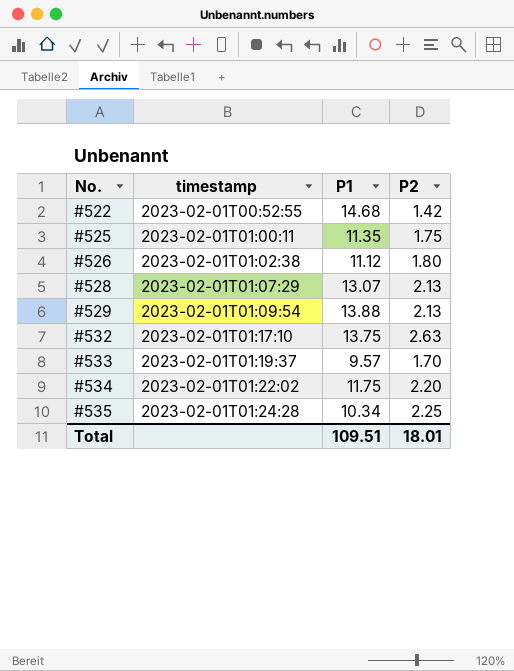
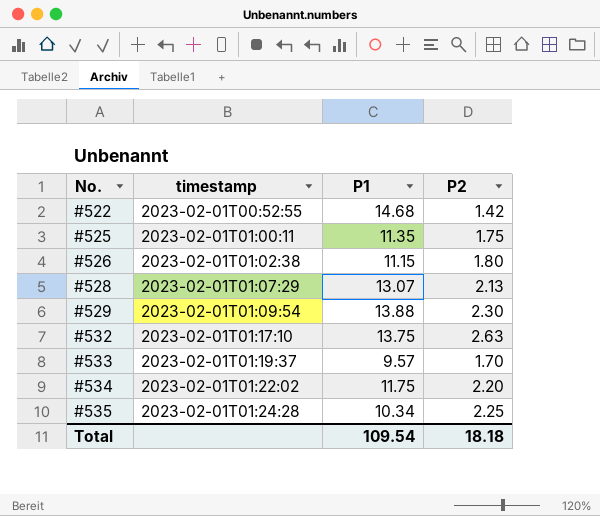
#526 | P1: 11.12 -> 11.15
#529 | P2: 2.13 -> 2.30
Total | P1: 109.51 -> 109.54
Total | P2: 18.01 -> 18.18

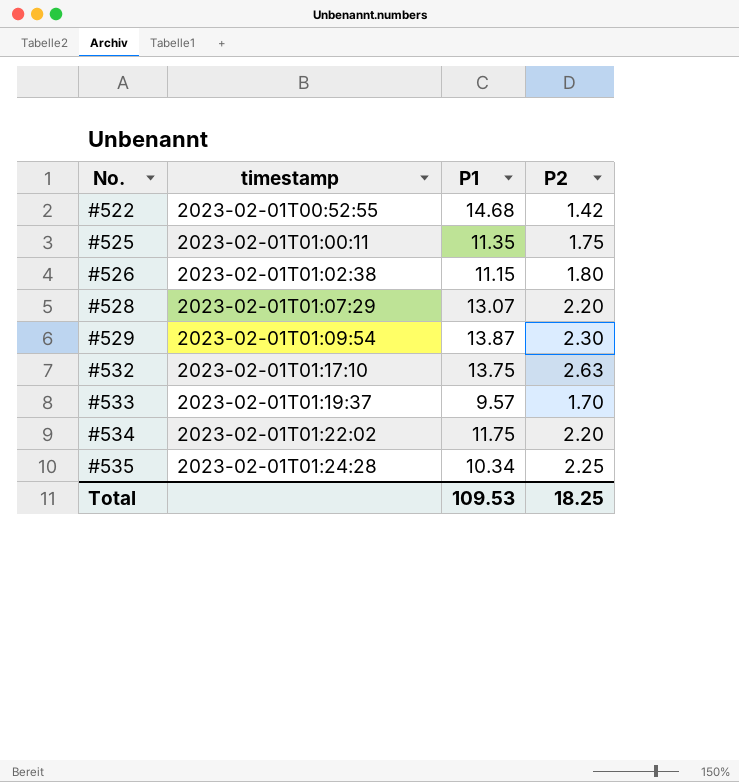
#528 | P2: 2.13 -> 2.20
#529 | P1: 13.88 -> 13.87
Total | P1: 109.54 -> 109.53
Total | P2: 18.18 -> 18.25

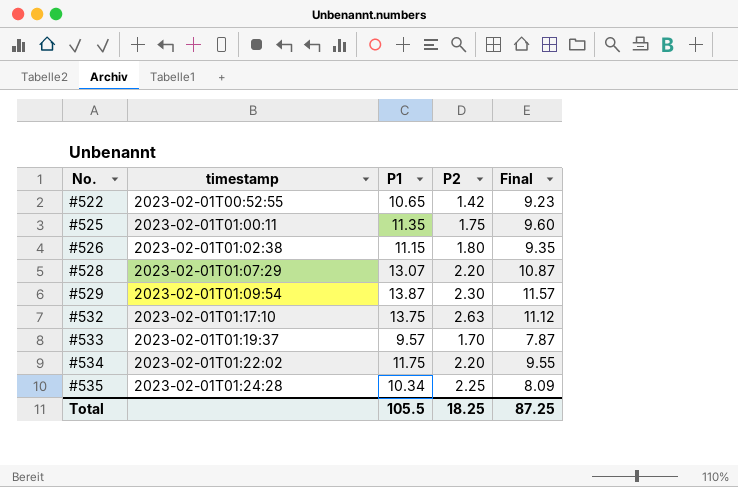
column Final | formula: none -> [P1] - [P2]
#522 | P1: 14.68 -> 10.65
Total | P1: 109.53 -> 105.5

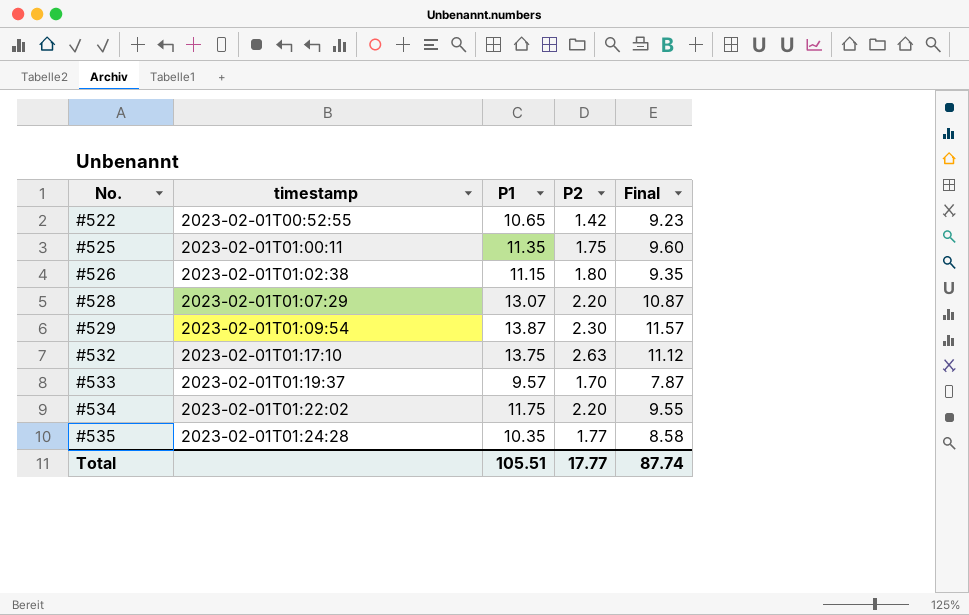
#535 | P1: 10.34 -> 10.35
#535 | P2: 2.25 -> 1.77
#535 | Final: 8.09 -> 8.58
Total | P1: 105.5 -> 105.51
Total | P2: 18.25 -> 17.77
Total | Final: 87.25 -> 87.74

